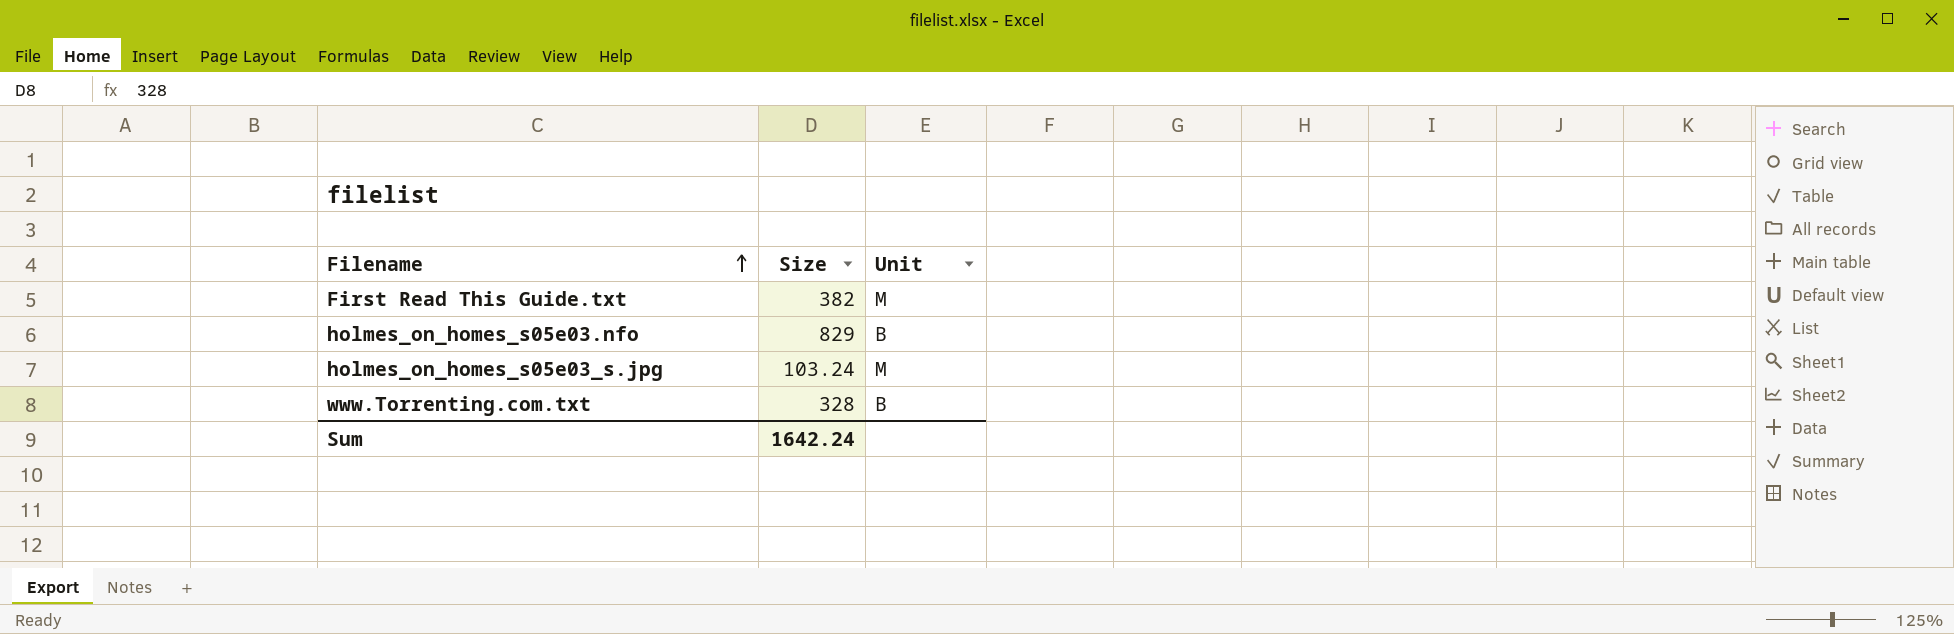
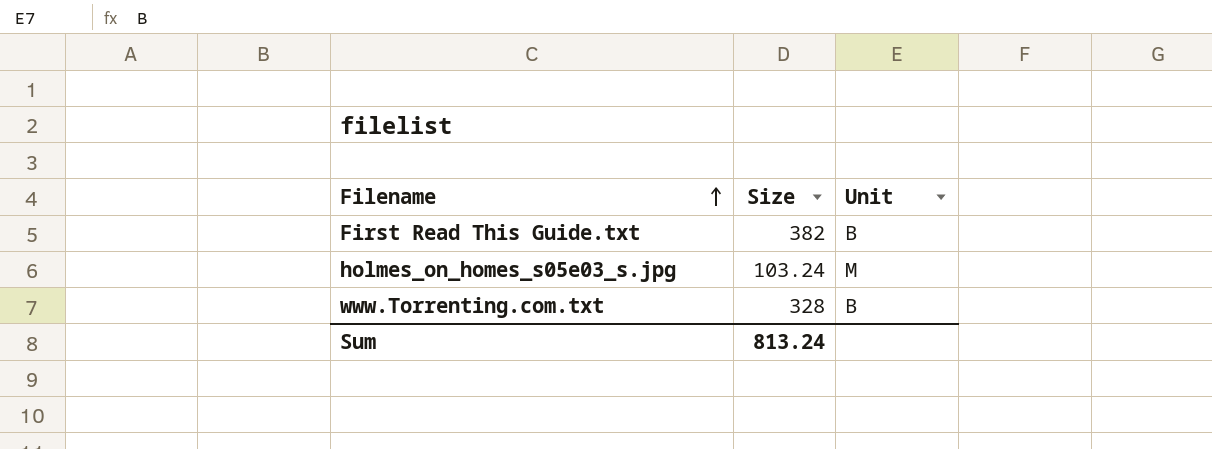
row holmes_on_homes_s05e03.nfo: 829 | B -> none
First Read This Guide.txt | Unit: M -> B
Sum | Size: 1642.24 -> 813.24

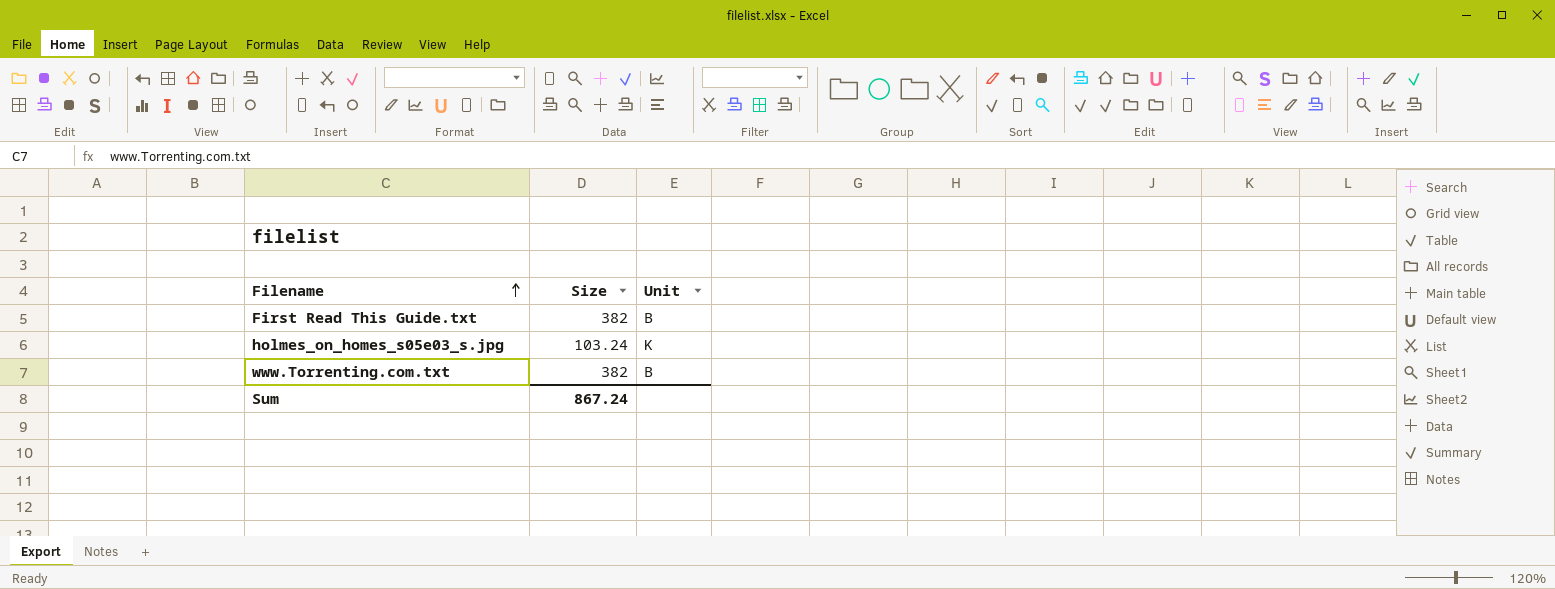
holmes_on_homes_s05e03_s.jpg | Unit: M -> K
www.Torrenting.com.txt | Size: 328 -> 382
Sum | Size: 813.24 -> 867.24

